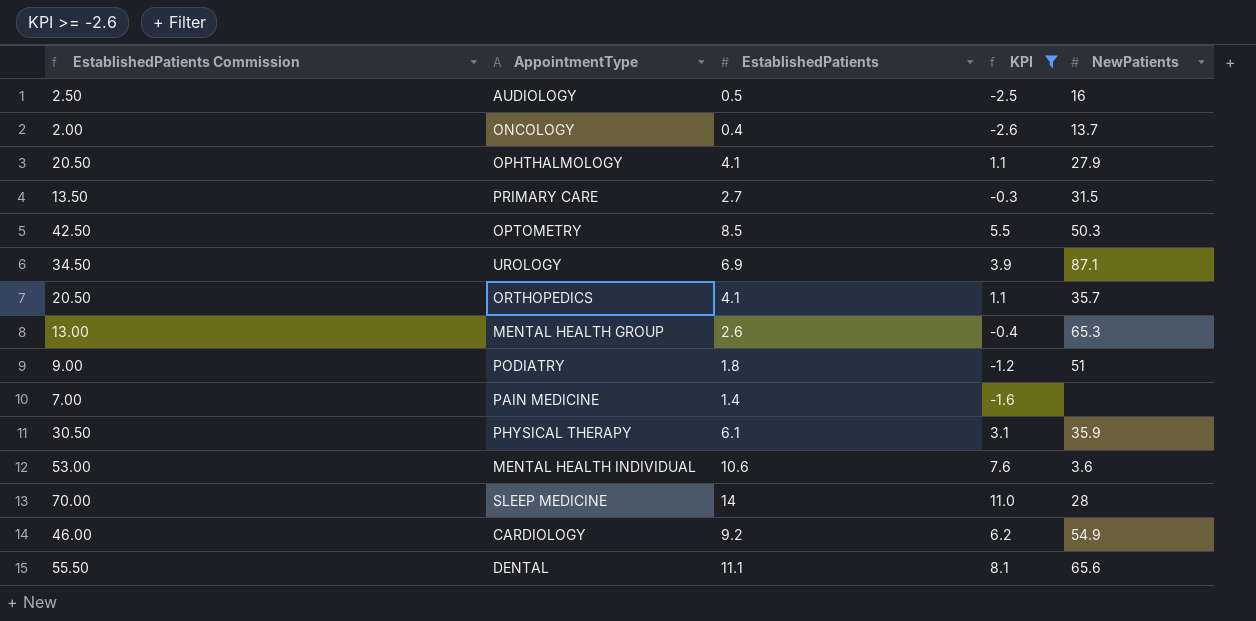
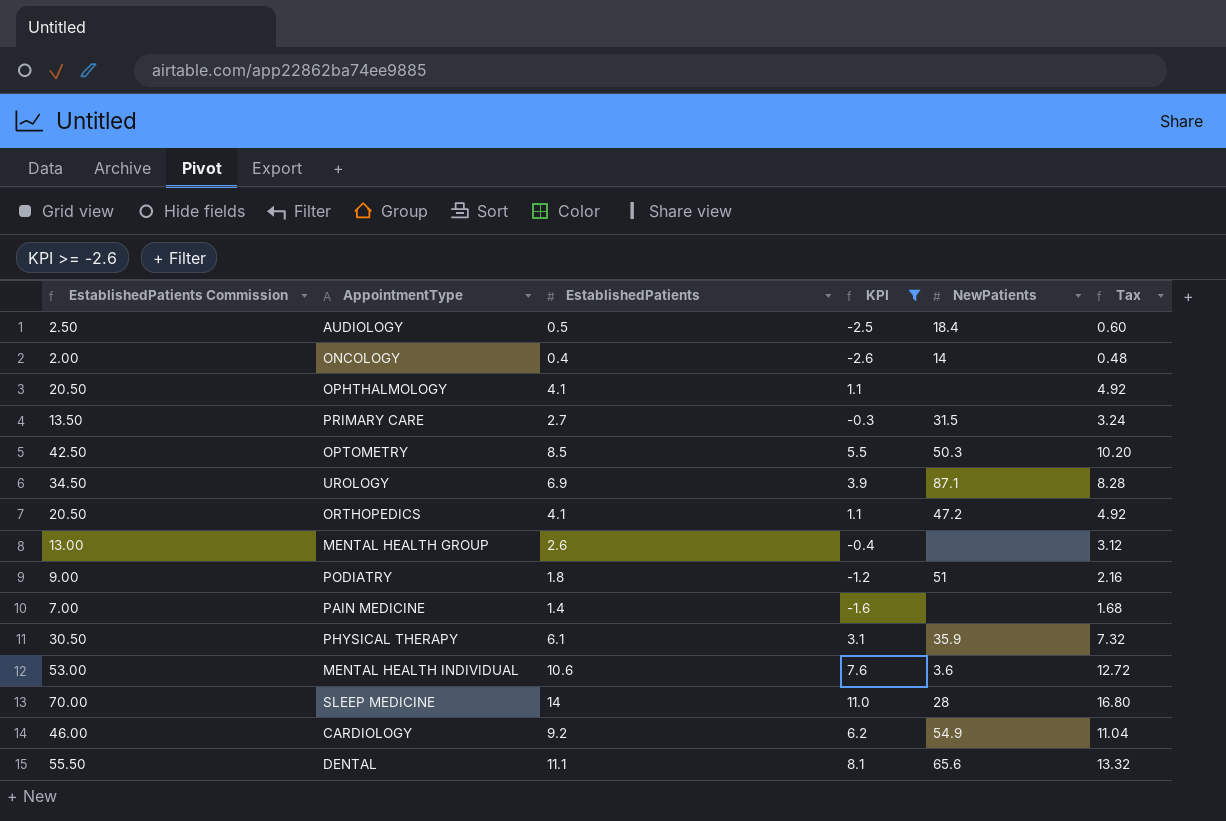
column Tax | formula: none -> [EstablishedPatients] * 1.2
AUDIOLOGY | NewPatients: 16 -> 18.4
ONCOLOGY | NewPatients: 13.7 -> 14
OPHTHALMOLOGY | NewPatients: 27.9 -> none
ORTHOPEDICS | NewPatients: 35.7 -> 47.2
MENTAL HEALTH GROUP | NewPatients: 65.3 -> none

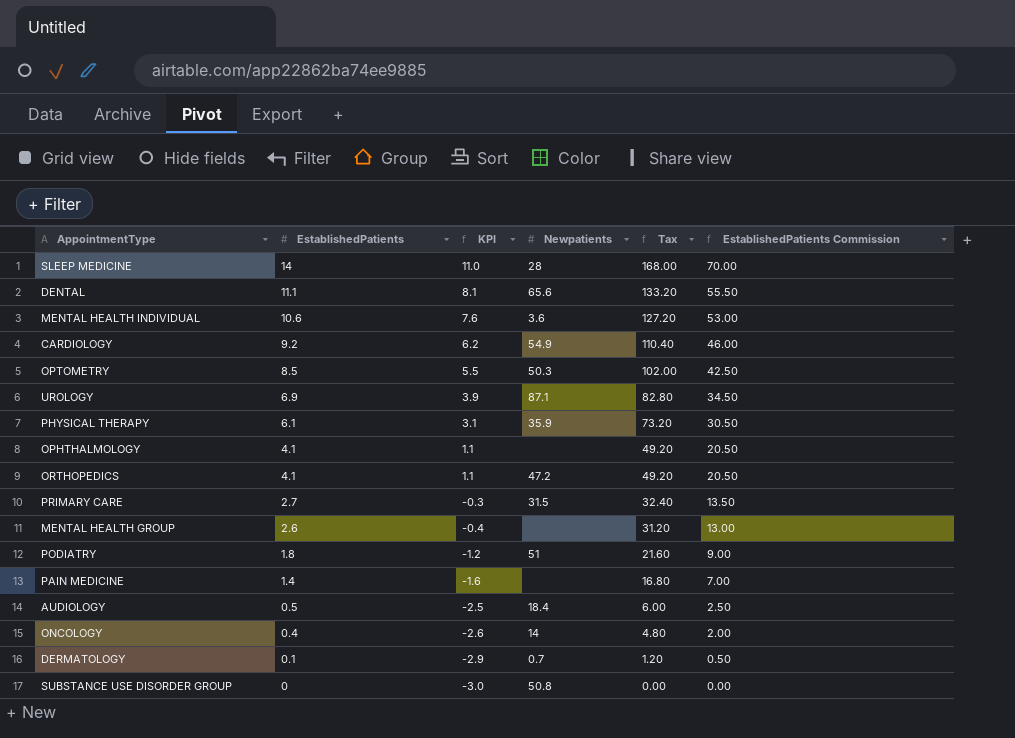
filter: KPI >= -2.6 -> none
row order: none -> EstablishedPatients descending
column name: NewPatients -> Newpatients
column Tax | formula: [EstablishedPatients] * 1.2 -> [EstablishedPatients] * 12
column EstablishedPatients Commission | position: 1 -> 6

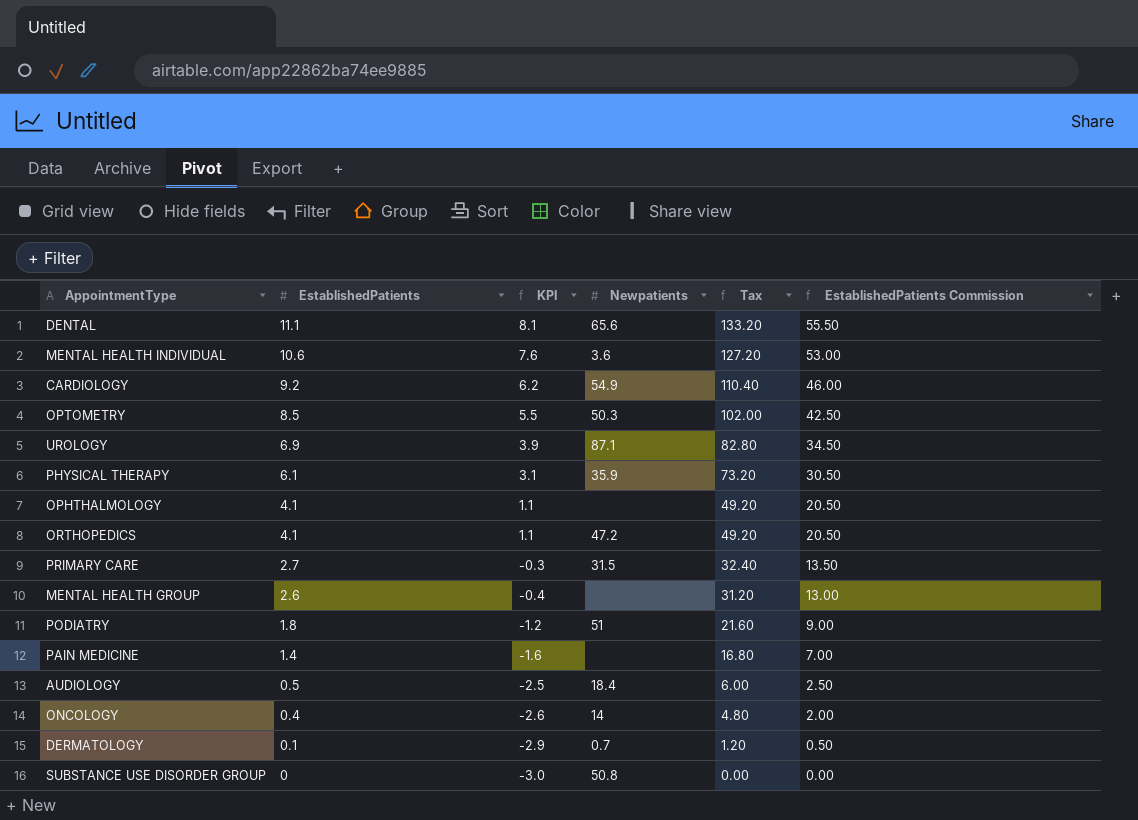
row SLEEP MEDICINE: 14 | 11.0 | 28 | 168.00 | 70.00 -> none

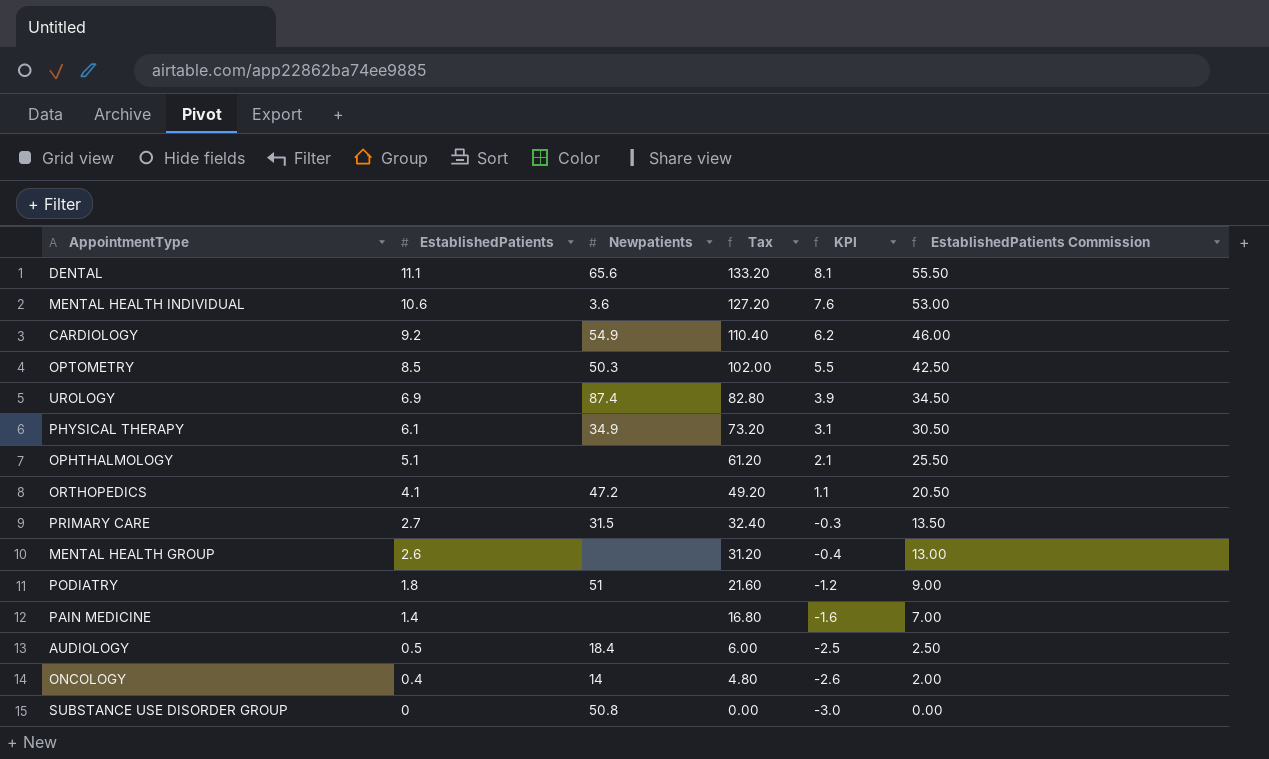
column KPI | position: 3 -> 5
row DERMATOLOGY: 0.1 | -2.9 | 0.7 | 1.20 | 0.50 -> none
UROLOGY | Newpatients: 87.1 -> 87.4
PHYSICAL THERAPY | Newpatients: 35.9 -> 34.9
OPHTHALMOLOGY | EstablishedPatients: 4.1 -> 5.1
OPHTHALMOLOGY | Tax: 49.20 -> 61.20
OPHTHALMOLOGY | KPI: 1.1 -> 2.1
OPHTHALMOLOGY | EstablishedPatients Commission: 20.50 -> 25.50

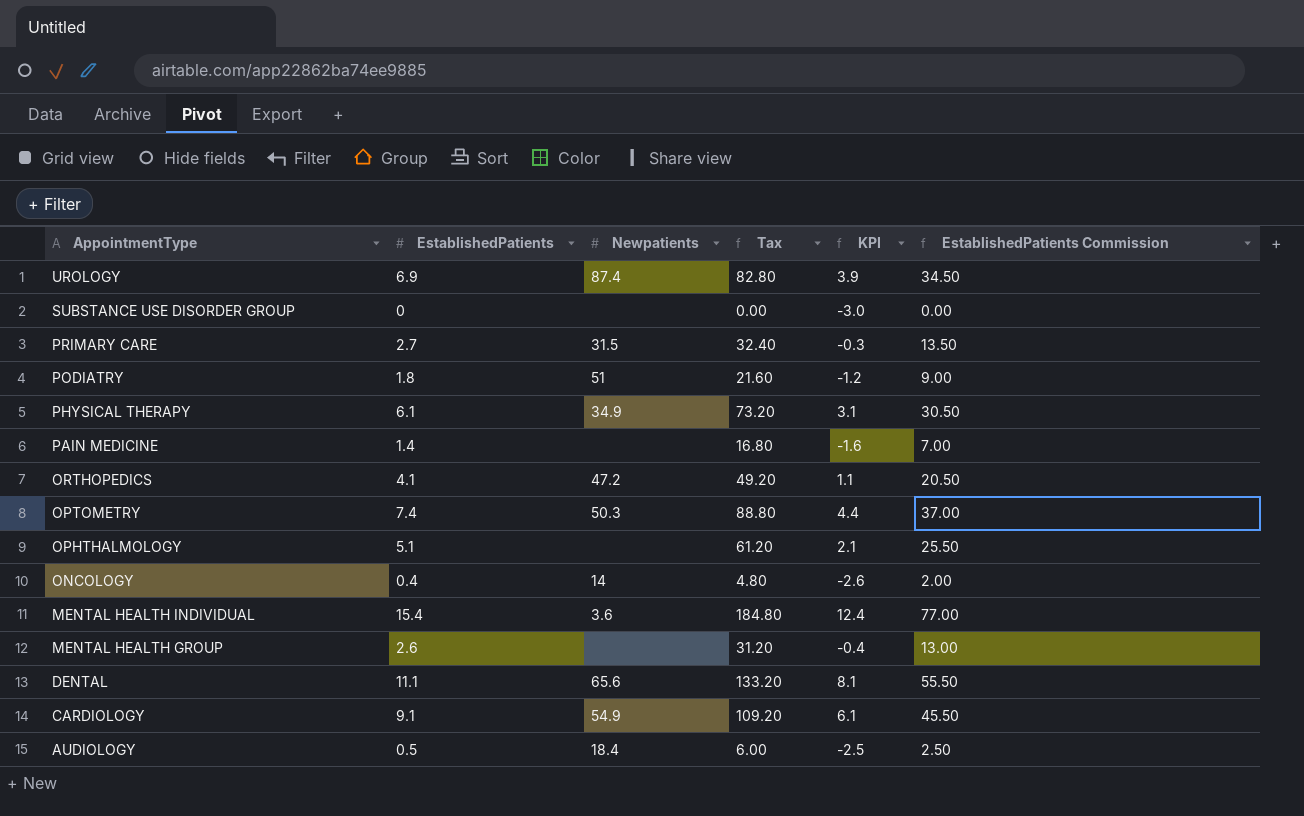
row order: EstablishedPatients descending -> AppointmentType descending
SUBSTANCE USE DISORDER GROUP | Newpatients: 50.8 -> none
OPTOMETRY | EstablishedPatients: 8.5 -> 7.4
OPTOMETRY | Tax: 102.00 -> 88.80
OPTOMETRY | KPI: 5.5 -> 4.4
OPTOMETRY | EstablishedPatients Commission: 42.50 -> 37.00
MENTAL HEALTH INDIVIDUAL | EstablishedPatients: 10.6 -> 15.4
MENTAL HEALTH INDIVIDUAL | Tax: 127.20 -> 184.80
MENTAL HEALTH INDIVIDUAL | KPI: 7.6 -> 12.4
MENTAL HEALTH INDIVIDUAL | EstablishedPatients Commission: 53.00 -> 77.00
CARDIOLOGY | EstablishedPatients: 9.2 -> 9.1
CARDIOLOGY | Tax: 110.40 -> 109.20
CARDIOLOGY | KPI: 6.2 -> 6.1
CARDIOLOGY | EstablishedPatients Commission: 46.00 -> 45.50

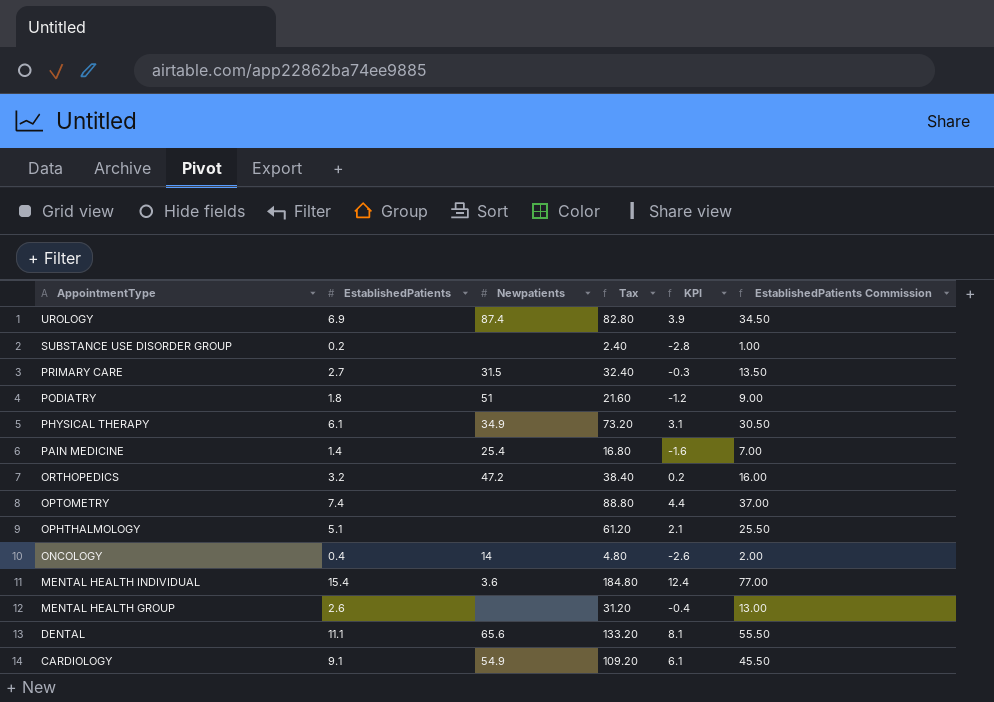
row AUDIOLOGY: 0.5 | 18.4 | 6.00 | -2.5 | 2.50 -> none
SUBSTANCE USE DISORDER GROUP | EstablishedPatients: 0 -> 0.2
SUBSTANCE USE DISORDER GROUP | Tax: 0.00 -> 2.40
SUBSTANCE USE DISORDER GROUP | KPI: -3.0 -> -2.8
SUBSTANCE USE DISORDER GROUP | EstablishedPatients Commission: 0.00 -> 1.00
PAIN MEDICINE | Newpatients: none -> 25.4
ORTHOPEDICS | EstablishedPatients: 4.1 -> 3.2
ORTHOPEDICS | Tax: 49.20 -> 38.40
ORTHOPEDICS | KPI: 1.1 -> 0.2
ORTHOPEDICS | EstablishedPatients Commission: 20.50 -> 16.00
OPTOMETRY | Newpatients: 50.3 -> none

